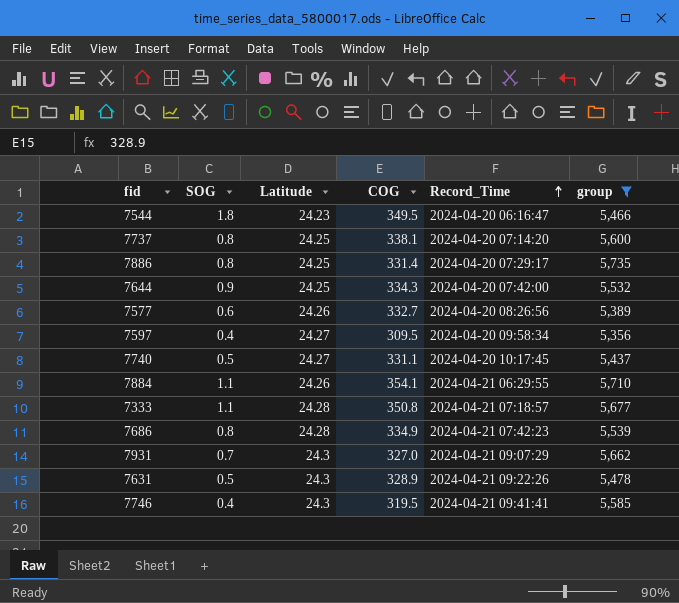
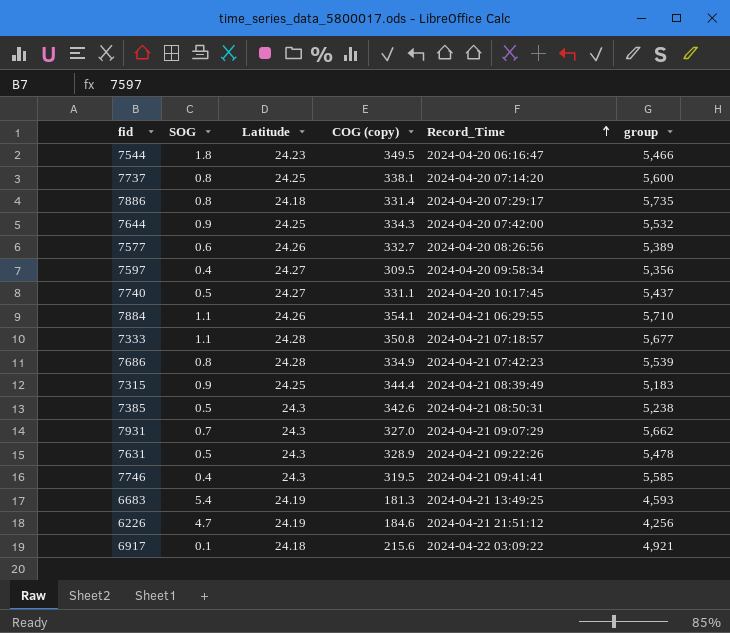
filter: group >= 5,356 -> none
column name: COG -> COG (copy)
7886 | Latitude: 24.25 -> 24.18

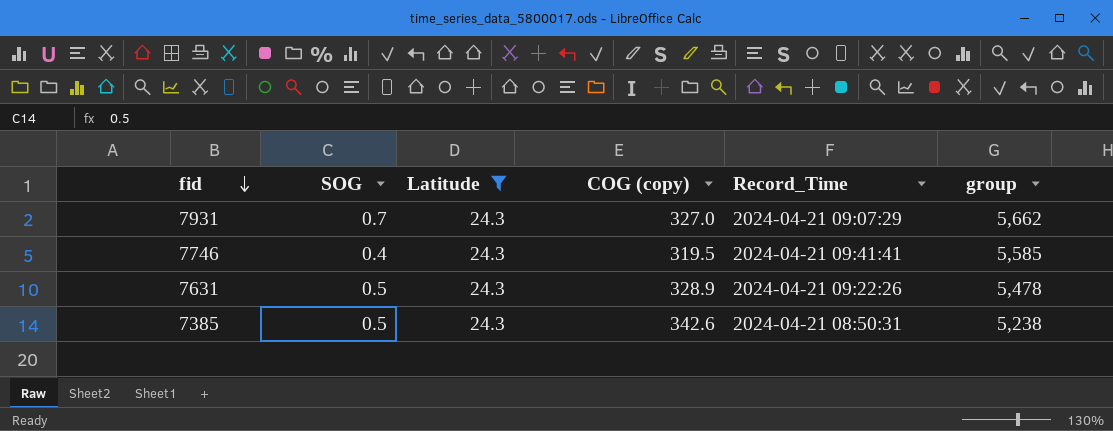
filter: none -> Latitude = 24.3
row order: Record_Time ascending -> fid descending

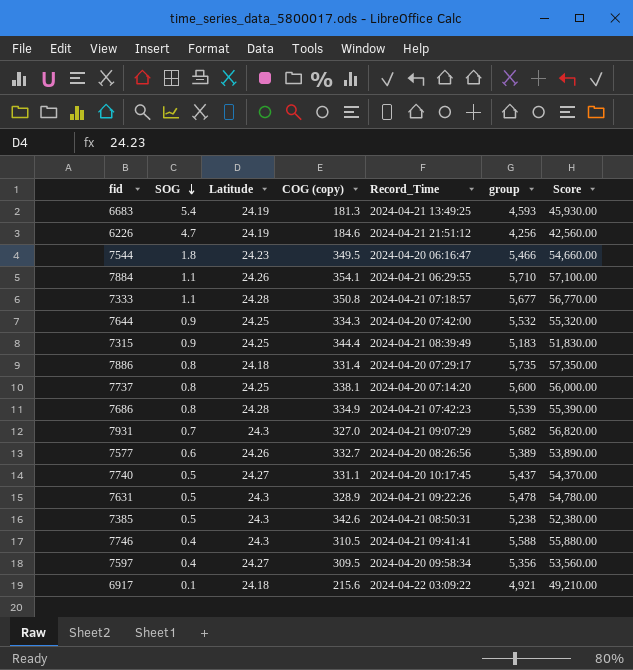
filter: Latitude = 24.3 -> none
row order: fid descending -> SOG descending
column Score | formula: none -> [group] * 10
7931 | group: 5,662 -> 5,682
7746 | COG (copy): 319.5 -> 310.5
7746 | group: 5,585 -> 5,588

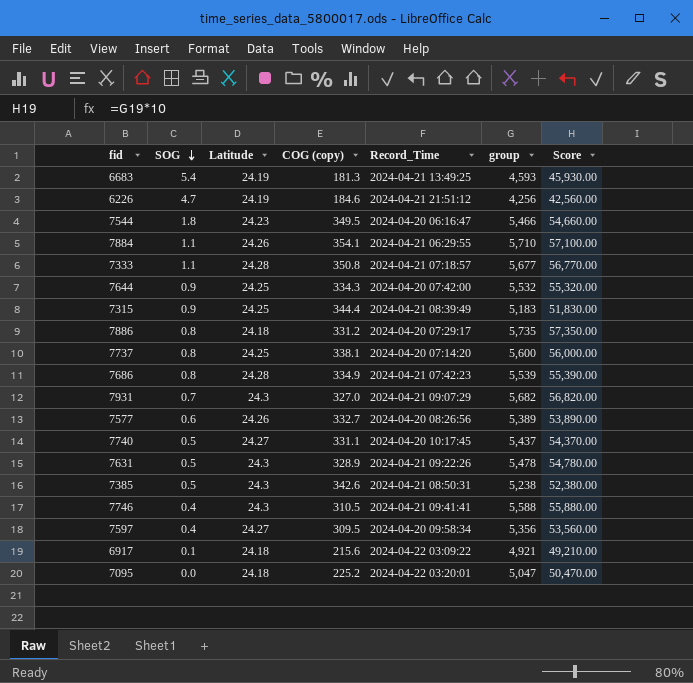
7886 | COG (copy): 331.4 -> 331.2
row 7095: none -> 0.0 | 24.18 | 225.2 | 2024-04-22 03:20:01 | 5,047 | 50,470.00

